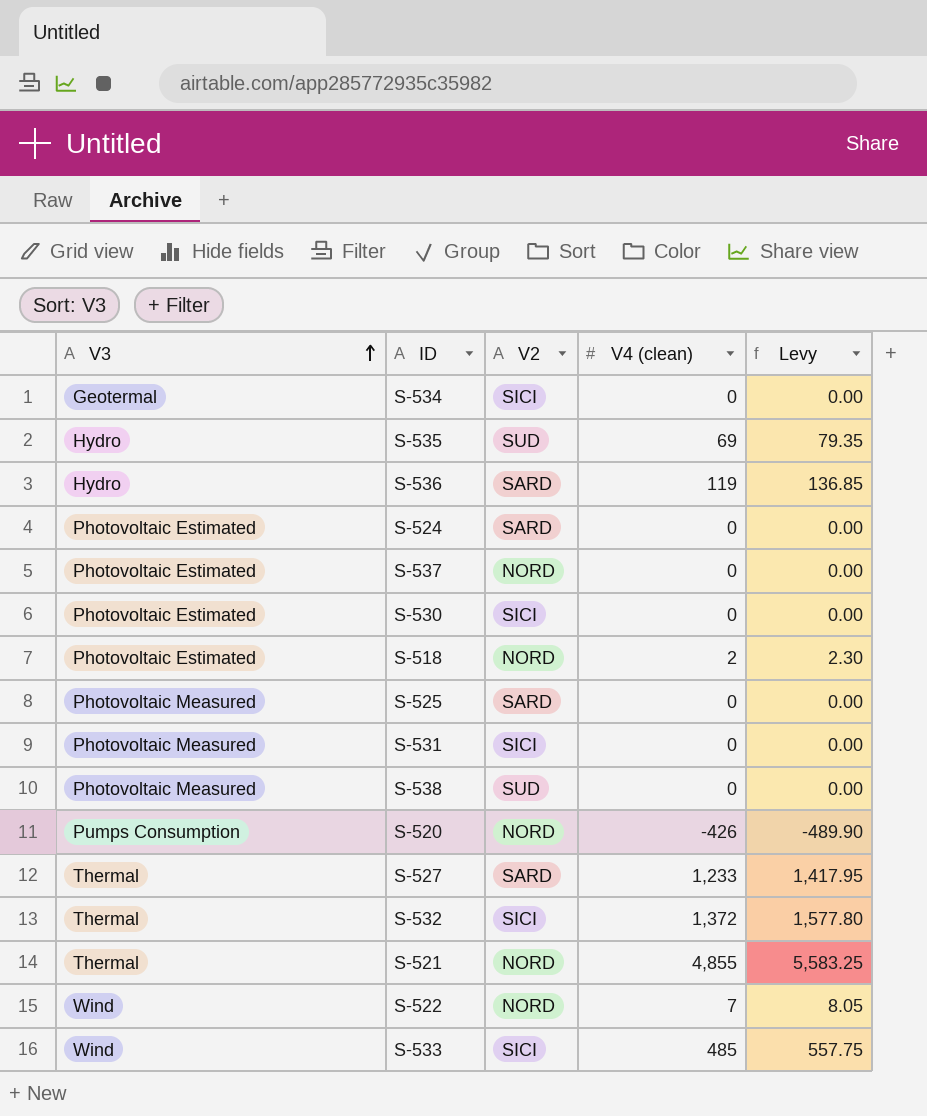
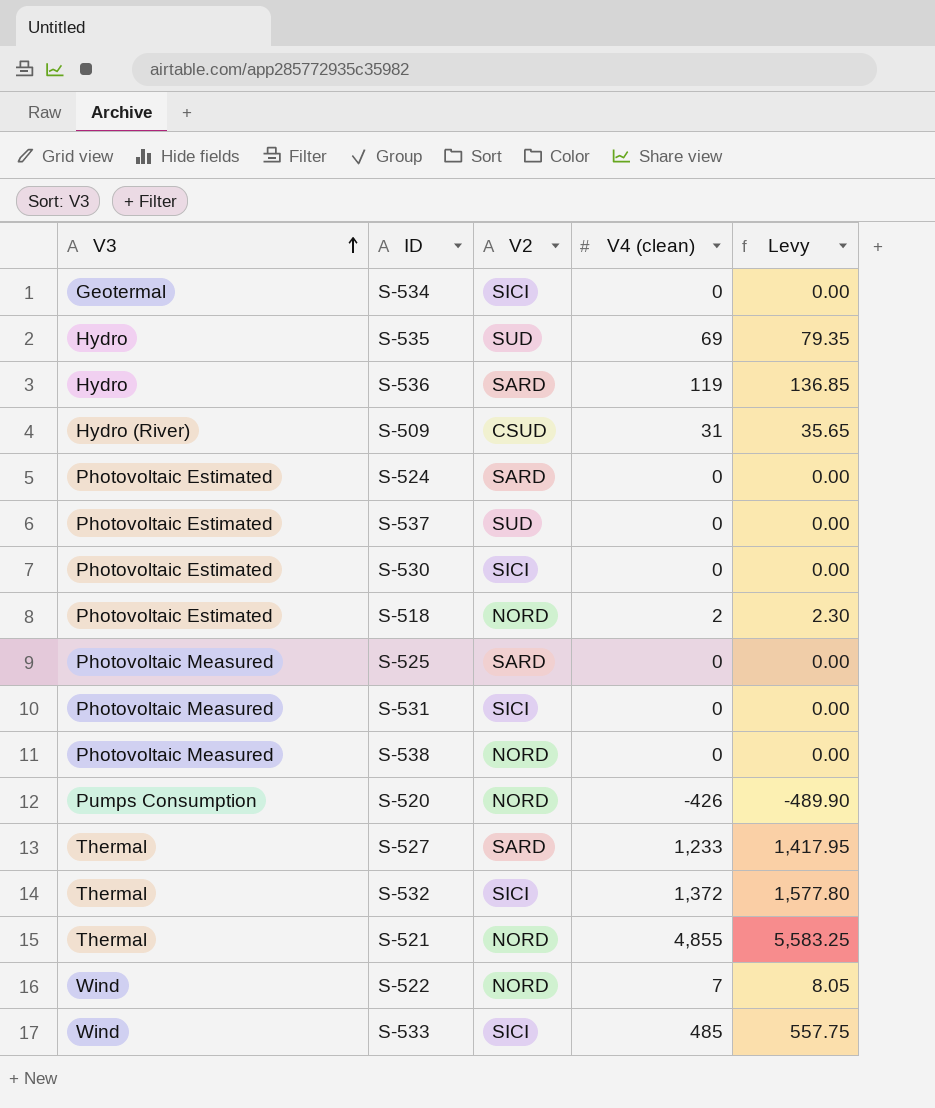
row S-509: none -> Hydro (River) | CSUD | 31 | 35.65
S-537 | V2: NORD -> SUD
S-538 | V2: SUD -> NORD

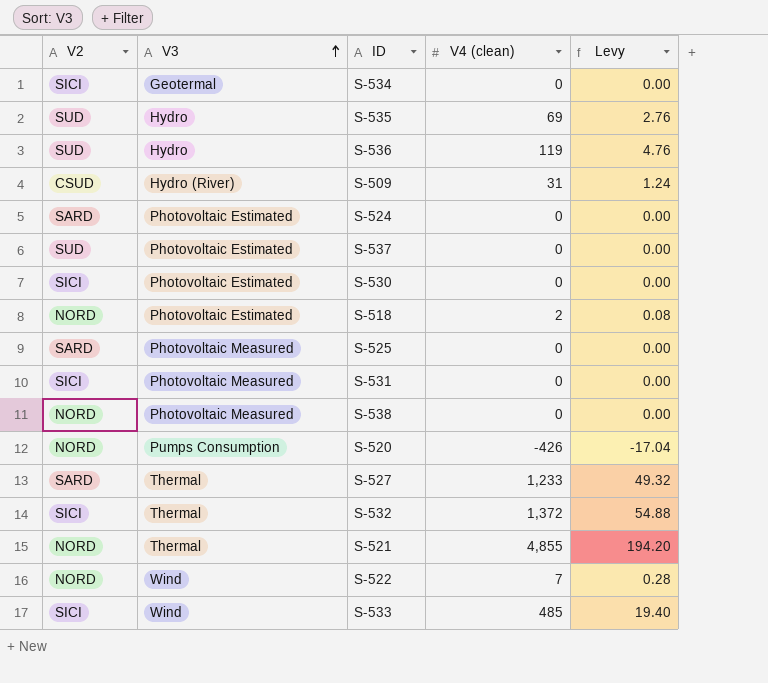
column V2 | position: 3 -> 1
column Levy | formula: [V4 (clean)] * 1.15 -> [V4 (clean)] * 0.04
S-536 | V2: SARD -> SUD

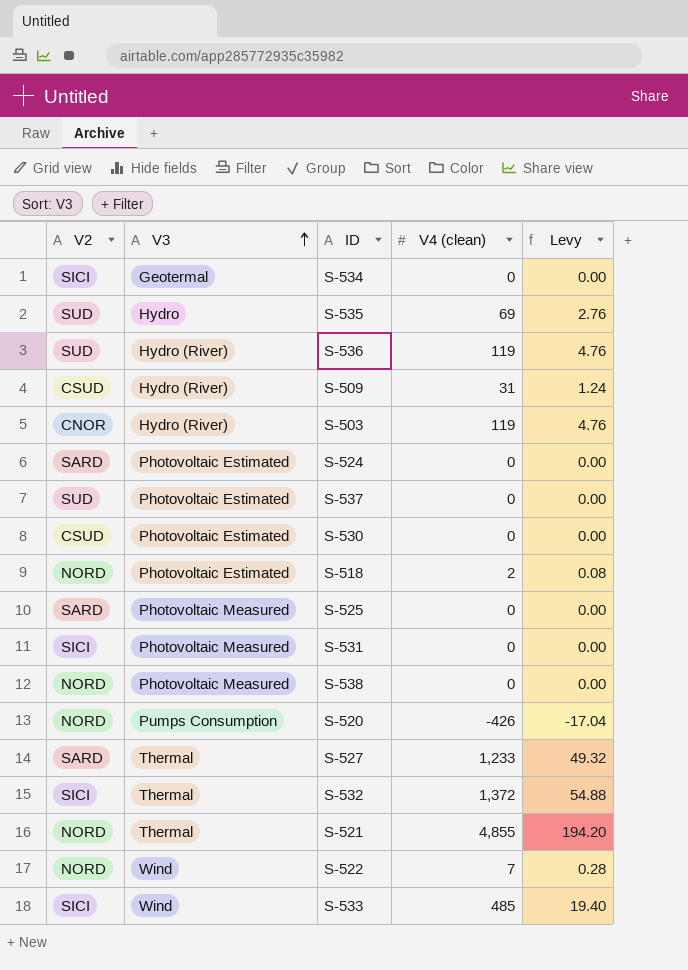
S-536 | V3: Hydro -> Hydro (River)
row S-503: none -> CNOR | Hydro (River) | 119 | 4.76
S-530 | V2: SICI -> CSUD

